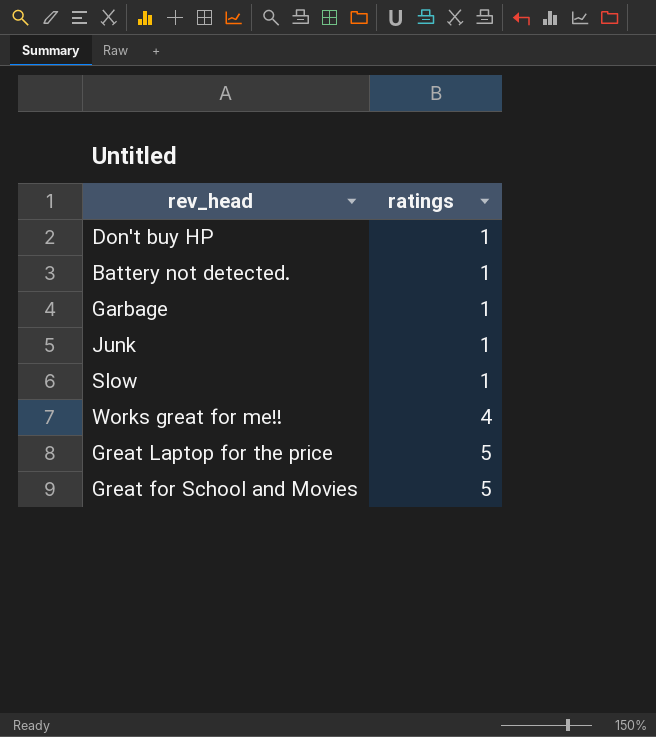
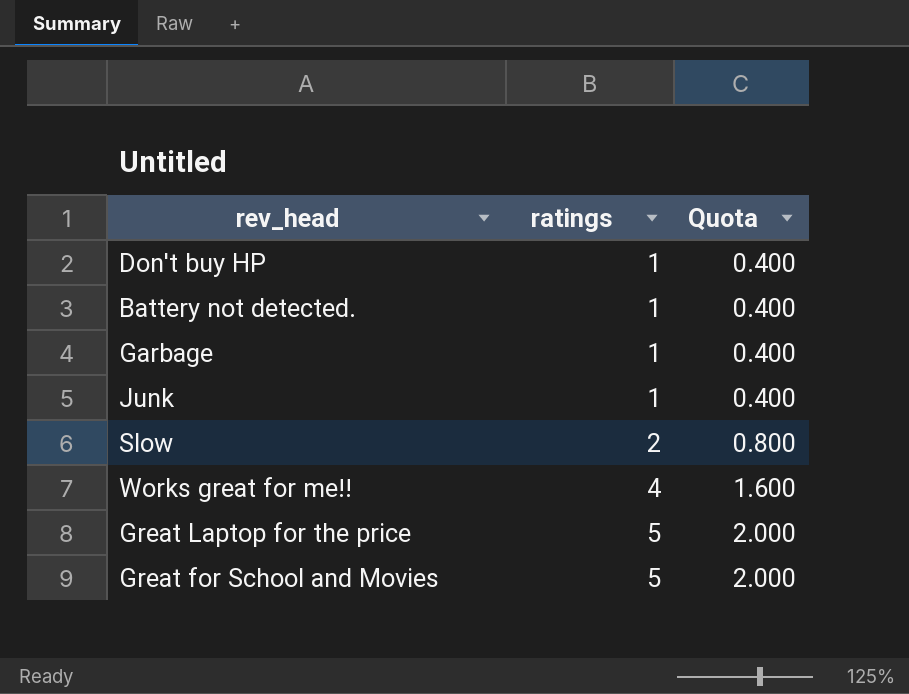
column Quota | formula: none -> [ratings] * 0.4
Slow | ratings: 1 -> 2

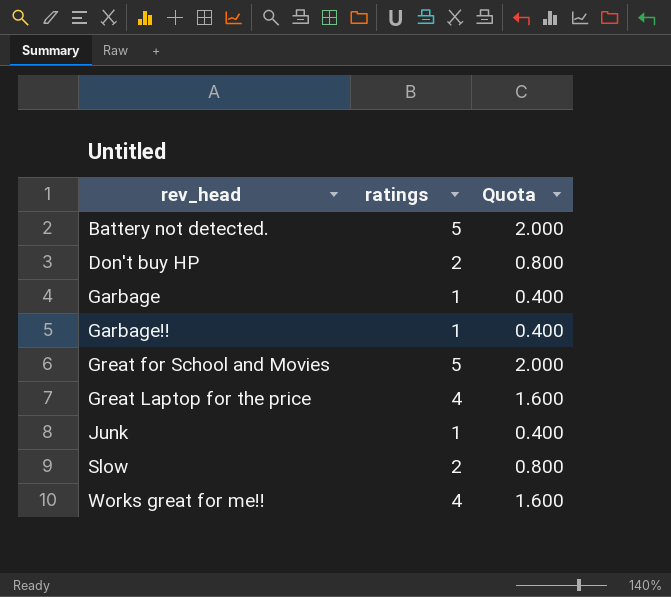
row order: ratings ascending -> rev_head ascending
Battery not detected. | ratings: 1 -> 5
Battery not detected. | Quota: 0.400 -> 2.000
Don't buy HP | ratings: 1 -> 2
Don't buy HP | Quota: 0.400 -> 0.800
row Garbage!!: none -> 1 | 0.400
Great Laptop for the price | ratings: 5 -> 4
Great Laptop for the price | Quota: 2.000 -> 1.600

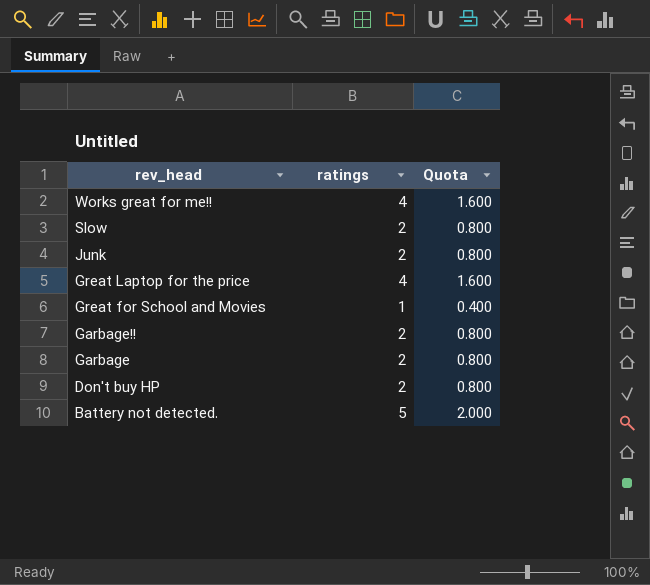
row order: rev_head ascending -> rev_head descending
Junk | ratings: 1 -> 2
Junk | Quota: 0.400 -> 0.800
Great for School and Movies | ratings: 5 -> 1
Great for School and Movies | Quota: 2.000 -> 0.400
Garbage!! | ratings: 1 -> 2
Garbage!! | Quota: 0.400 -> 0.800
Garbage | ratings: 1 -> 2
Garbage | Quota: 0.400 -> 0.800

